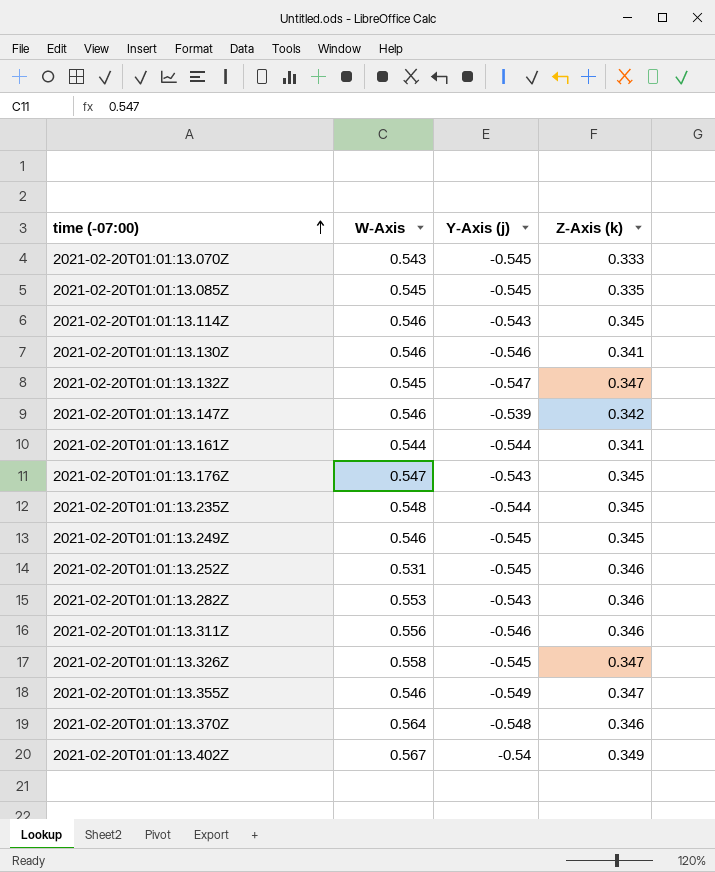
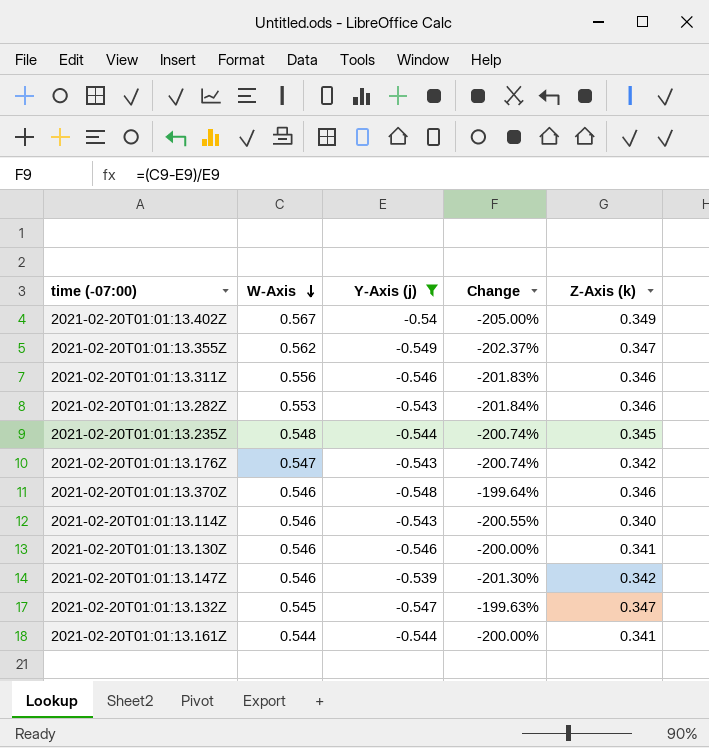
filter: none -> Y-Axis (j) != -0.545
row order: time (-07:00) ascending -> W-Axis descending
column Change | formula: none -> ([W-Axis] - [Y-Axis (j)]) / [Y-Axis (j)]
2021-02-20T01:01:13.355Z | W-Axis: 0.546 -> 0.562
2021-02-20T01:01:13.176Z | Z-Axis (k): 0.345 -> 0.342
2021-02-20T01:01:13.370Z | W-Axis: 0.564 -> 0.546
2021-02-20T01:01:13.114Z | Z-Axis (k): 0.345 -> 0.340

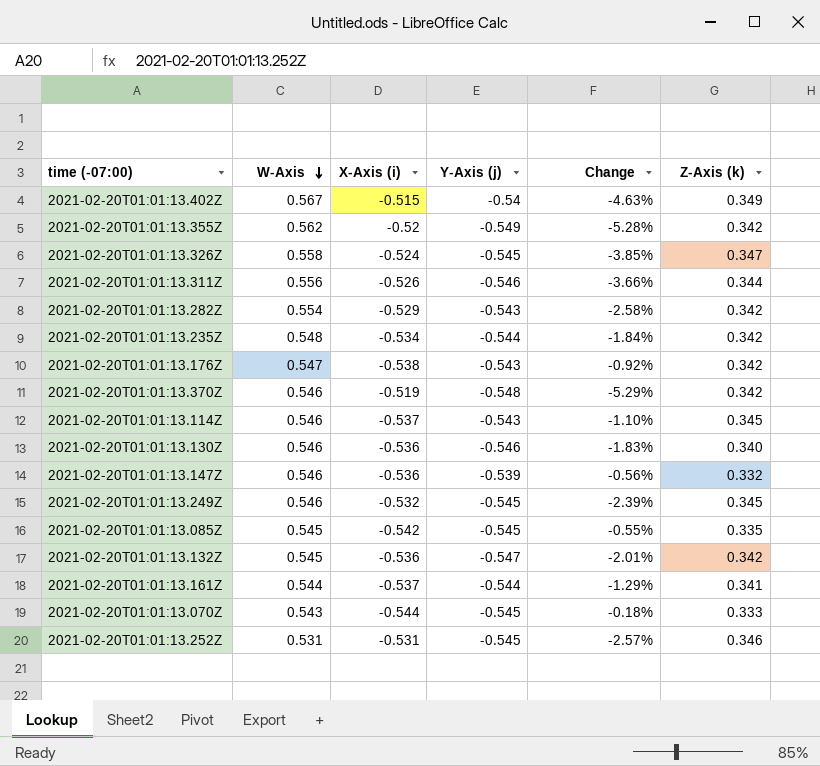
filter: Y-Axis (j) != -0.545 -> none
column X-Axis (i) | position: none -> 3
column Change | formula: ([W-Axis] - [Y-Axis (j)]) / [Y-Axis (j)] -> ([X-Axis (i)] - [Y-Axis (j)]) / [Y-Axis (j)]
2021-02-20T01:01:13.355Z | Z-Axis (k): 0.347 -> 0.342
2021-02-20T01:01:13.311Z | Z-Axis (k): 0.346 -> 0.344
2021-02-20T01:01:13.282Z | W-Axis: 0.553 -> 0.554
2021-02-20T01:01:13.282Z | Z-Axis (k): 0.346 -> 0.342
2021-02-20T01:01:13.235Z | Z-Axis (k): 0.345 -> 0.342
2021-02-20T01:01:13.370Z | Z-Axis (k): 0.346 -> 0.342
2021-02-20T01:01:13.114Z | Z-Axis (k): 0.340 -> 0.345
2021-02-20T01:01:13.130Z | Z-Axis (k): 0.341 -> 0.340
2021-02-20T01:01:13.147Z | Z-Axis (k): 0.342 -> 0.332
2021-02-20T01:01:13.132Z | Z-Axis (k): 0.347 -> 0.342

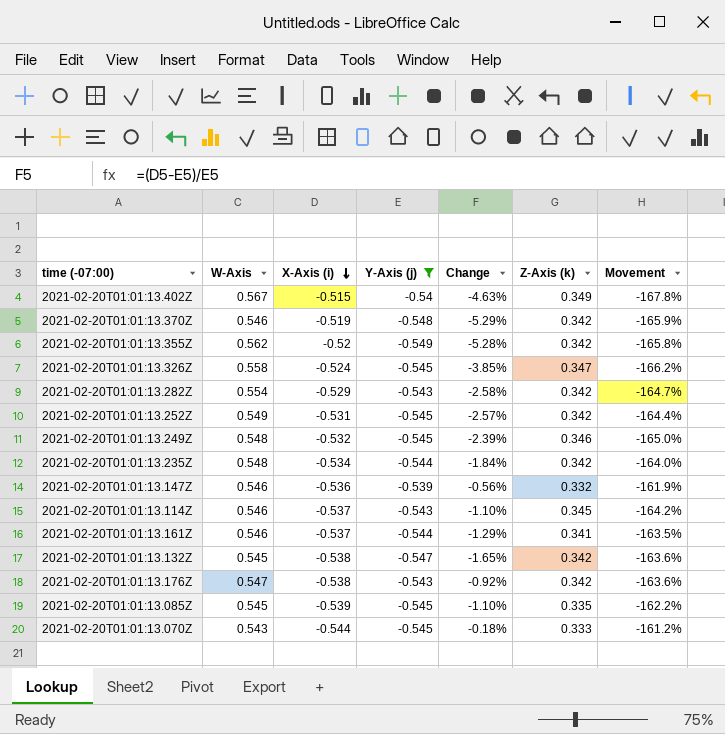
filter: none -> Y-Axis (j) != -0.546
row order: W-Axis descending -> X-Axis (i) descending
column Movement | formula: none -> ([Z-Axis (k)] - [X-Axis (i)]) / [X-Axis (i)]
2021-02-20T01:01:13.252Z | W-Axis: 0.531 -> 0.549
2021-02-20T01:01:13.252Z | Z-Axis (k): 0.346 -> 0.342
2021-02-20T01:01:13.249Z | W-Axis: 0.546 -> 0.548
2021-02-20T01:01:13.249Z | Z-Axis (k): 0.345 -> 0.346
2021-02-20T01:01:13.161Z | W-Axis: 0.544 -> 0.546
2021-02-20T01:01:13.132Z | X-Axis (i): -0.536 -> -0.538
2021-02-20T01:01:13.132Z | Change: -2.01% -> -1.65%
2021-02-20T01:01:13.085Z | X-Axis (i): -0.542 -> -0.539
2021-02-20T01:01:13.085Z | Change: -0.55% -> -1.10%

